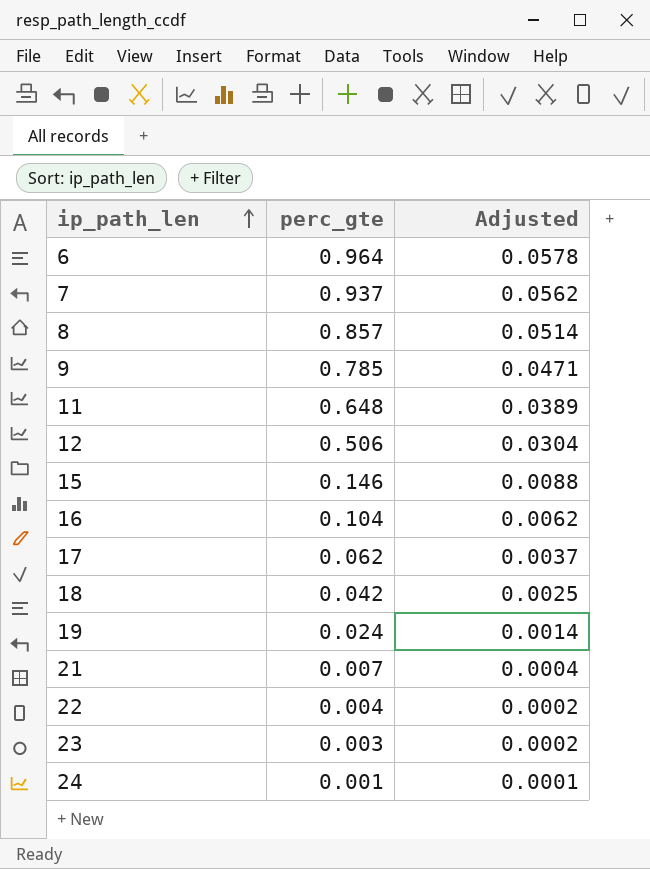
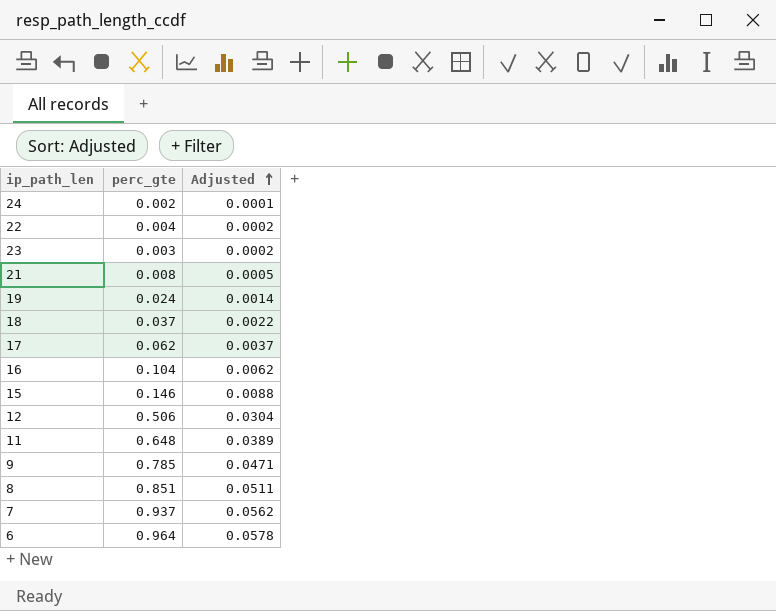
row order: ip_path_len ascending -> Adjusted ascending
24 | perc_gte: 0.001 -> 0.002
21 | perc_gte: 0.007 -> 0.008
21 | Adjusted: 0.0004 -> 0.0005
18 | perc_gte: 0.042 -> 0.037
18 | Adjusted: 0.0025 -> 0.0022
8 | perc_gte: 0.857 -> 0.851
8 | Adjusted: 0.0514 -> 0.0511

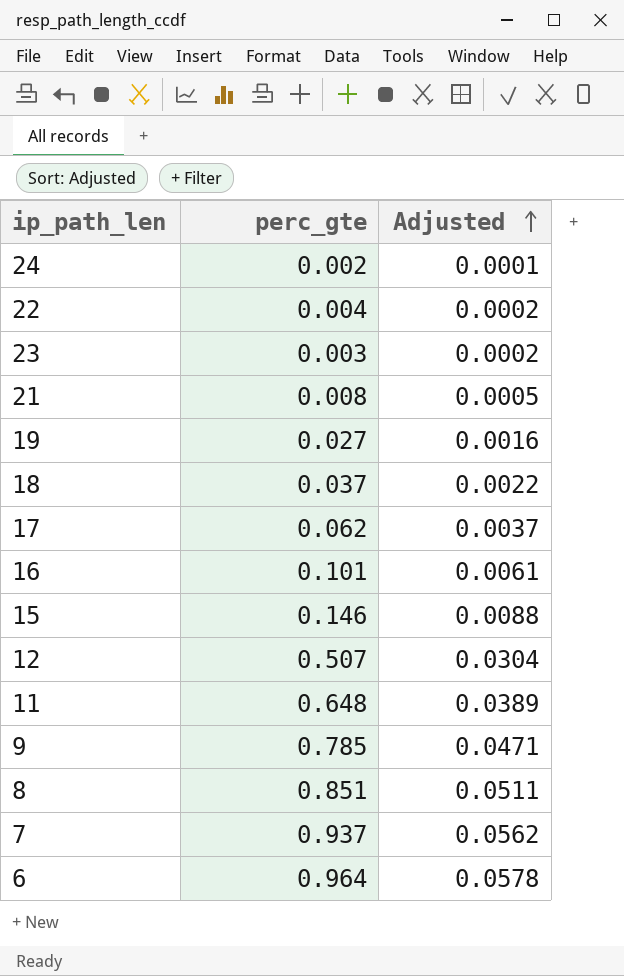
19 | perc_gte: 0.024 -> 0.027
19 | Adjusted: 0.0014 -> 0.0016
16 | perc_gte: 0.104 -> 0.101
16 | Adjusted: 0.0062 -> 0.0061
12 | perc_gte: 0.506 -> 0.507

